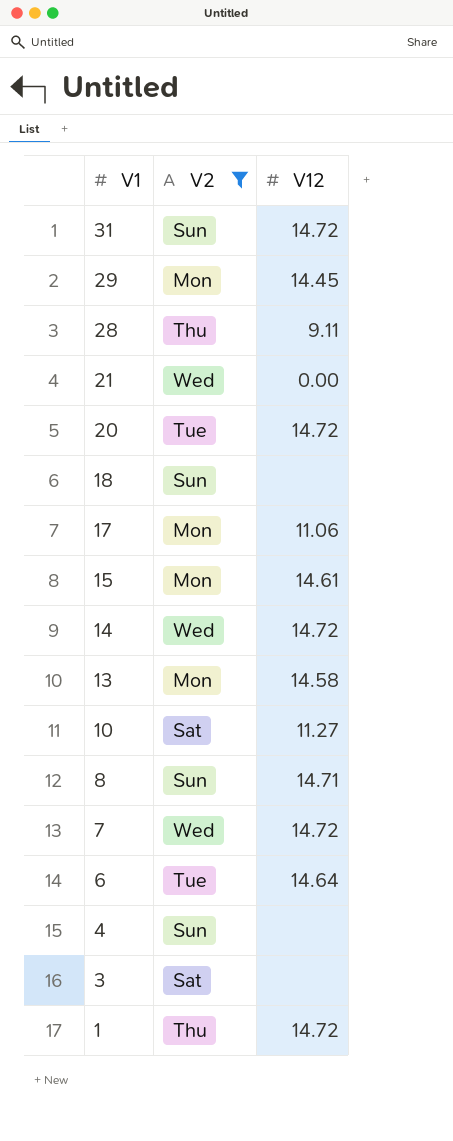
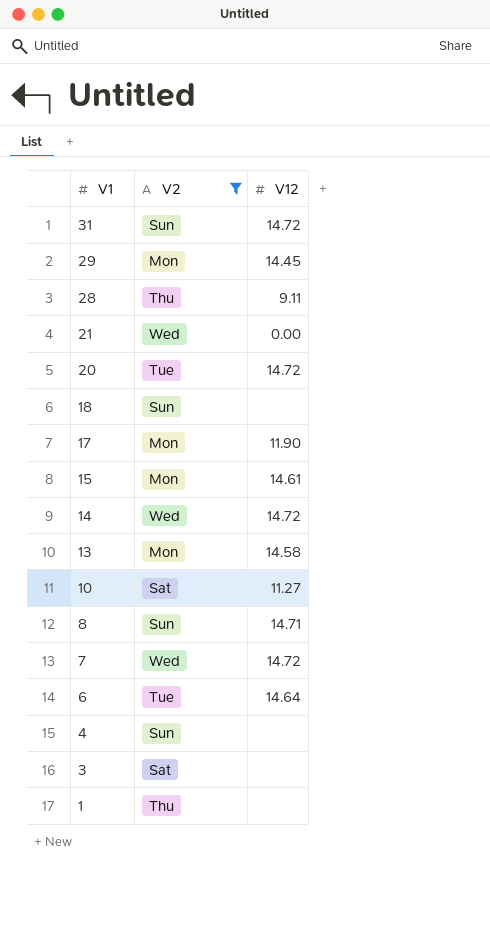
17 | V12: 11.06 -> 11.90
1 | V12: 14.72 -> none

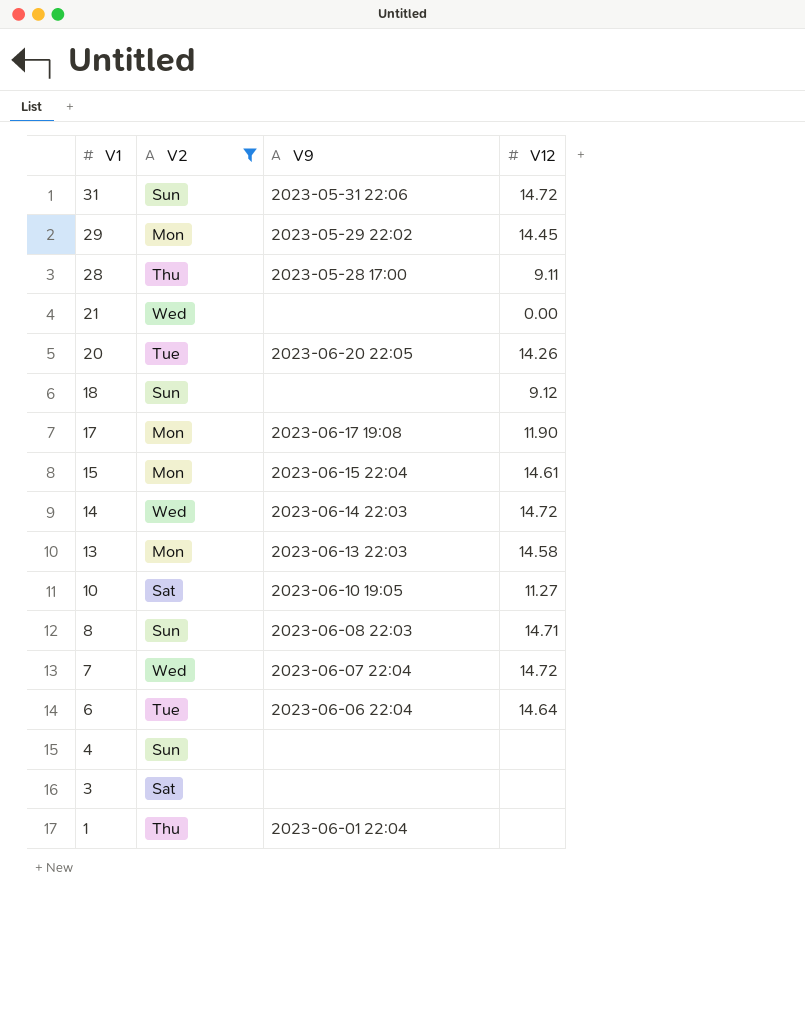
column V9 | position: none -> 3
20 | V12: 14.72 -> 14.26
18 | V12: none -> 9.12

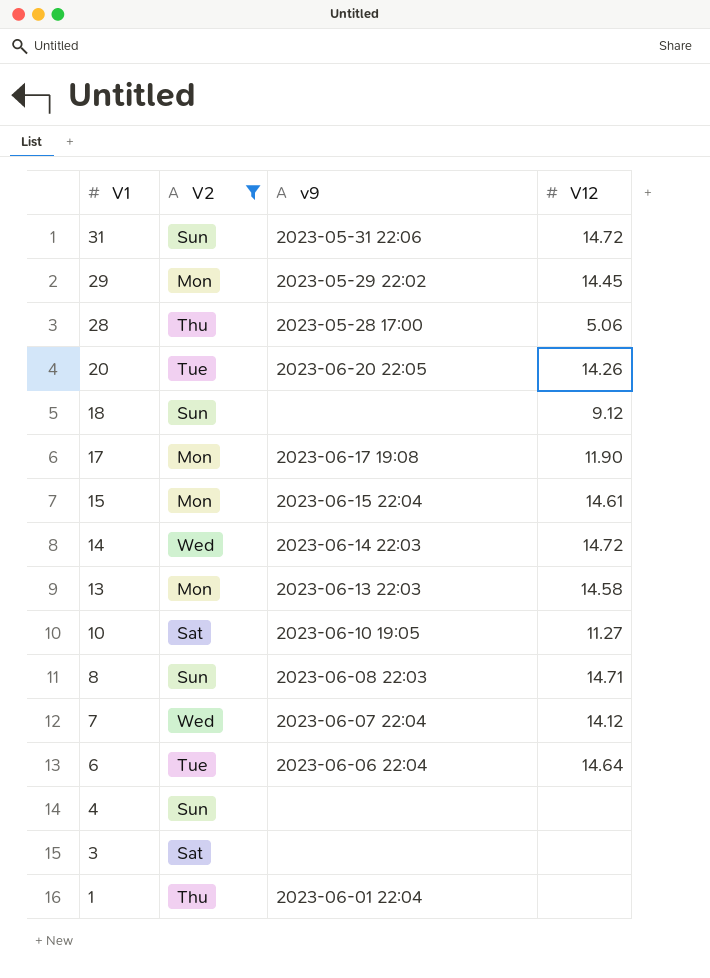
column name: V9 -> v9
row 21: Wed | none | 0.00 -> none
28 | V12: 9.11 -> 5.06
7 | V12: 14.72 -> 14.12

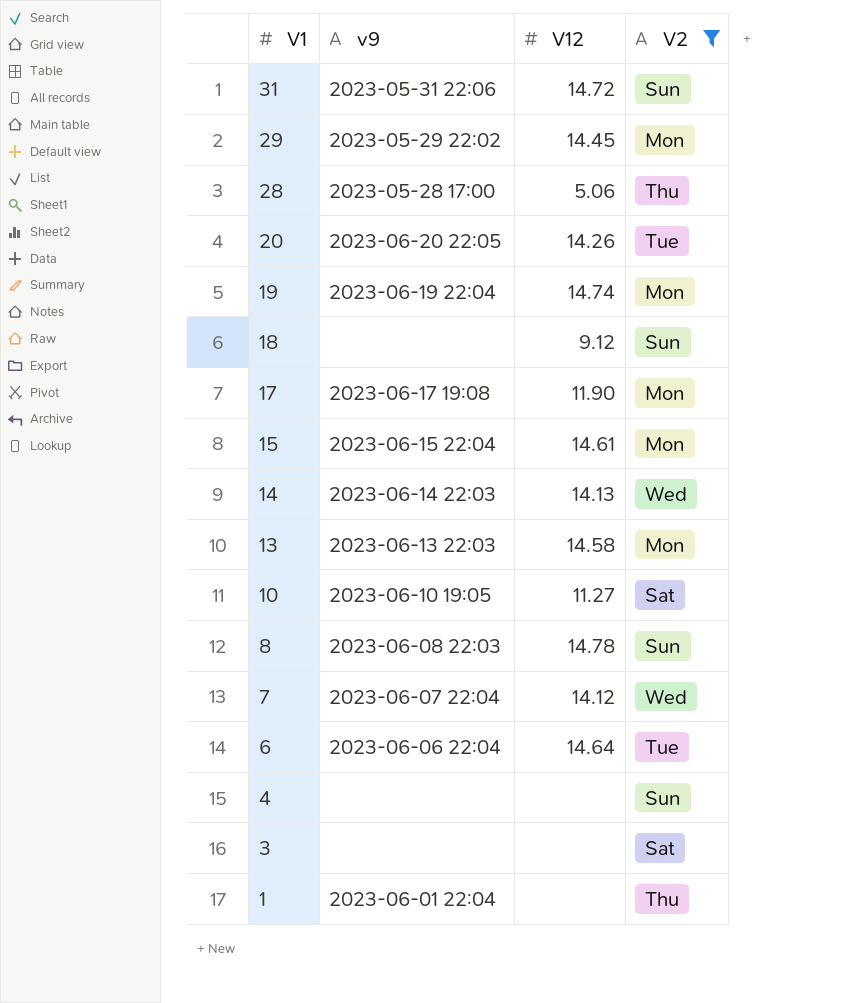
column V2 | position: 2 -> 4
row 19: none -> 2023-06-19 22:04 | 14.74 | Mon
14 | V12: 14.72 -> 14.13
8 | V12: 14.71 -> 14.78

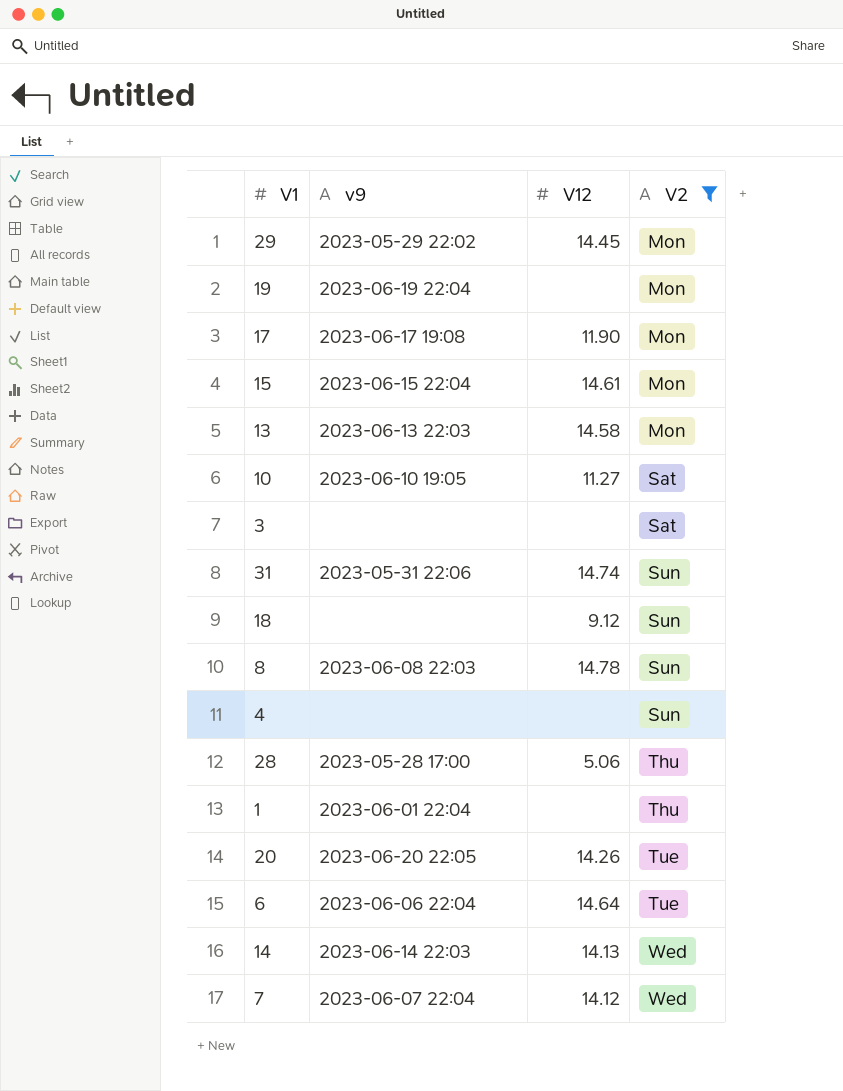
row order: V1 descending -> V2 ascending
19 | V12: 14.74 -> none
31 | V12: 14.72 -> 14.74

